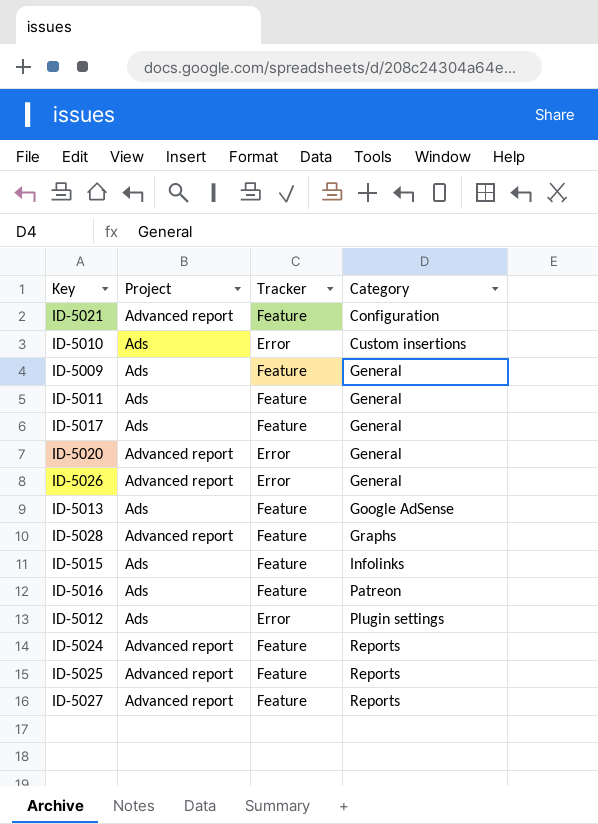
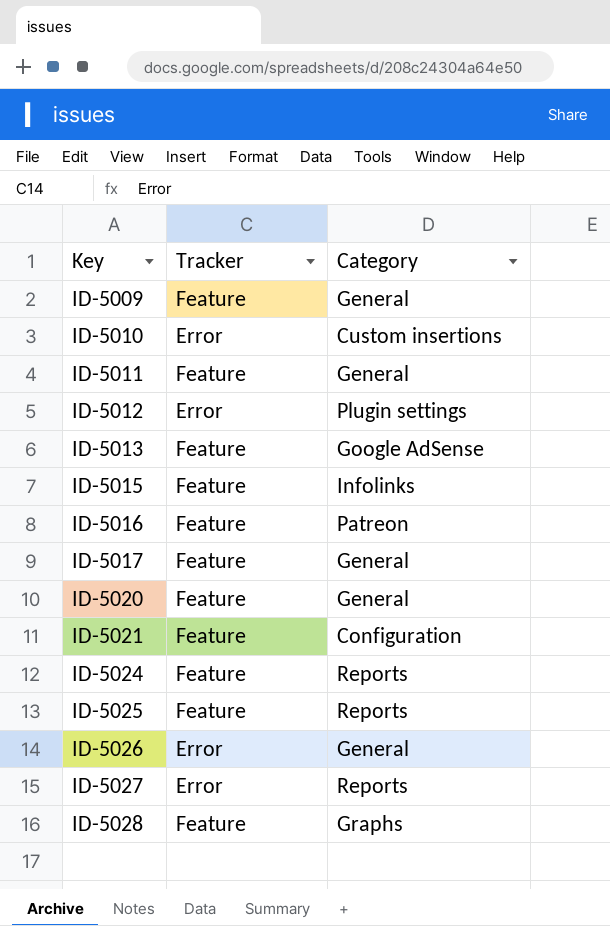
row order: Category ascending -> Key ascending
column Project | position: 2 -> none
ID-5020 | Tracker: Error -> Feature
ID-5027 | Tracker: Feature -> Error

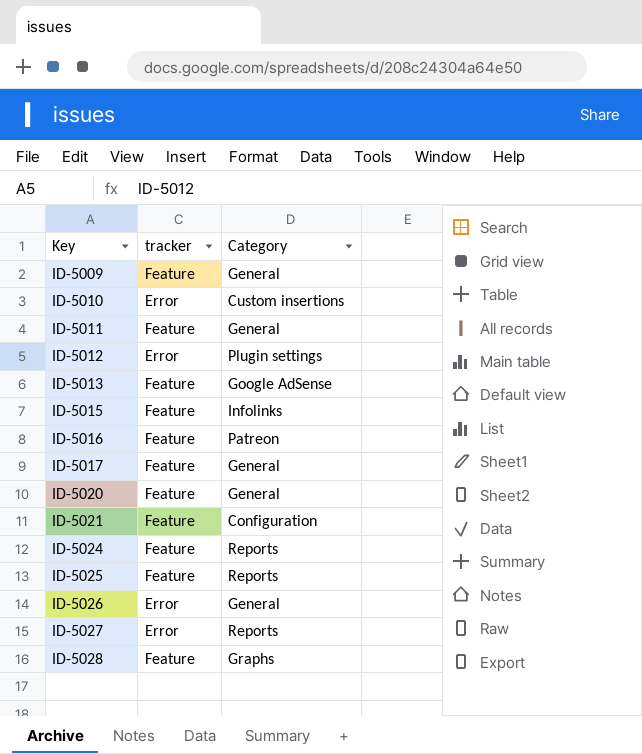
column name: Tracker -> tracker

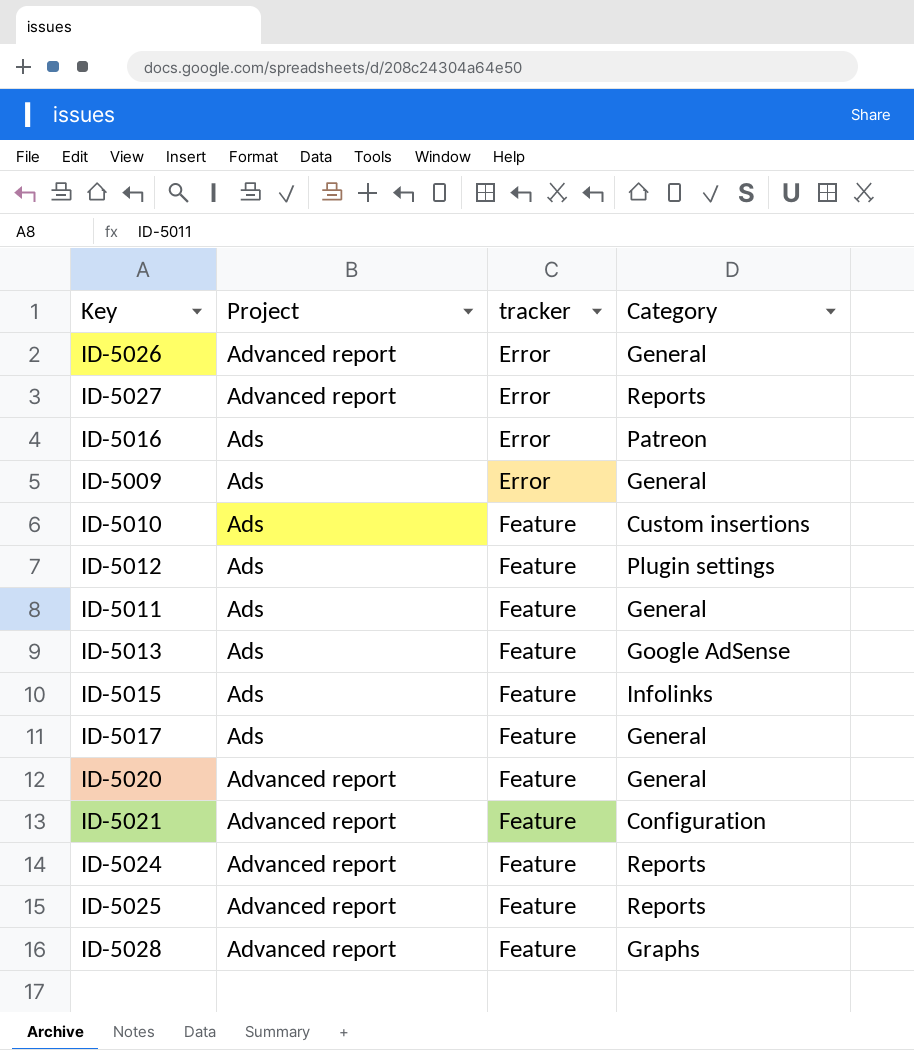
row order: Key ascending -> tracker ascending
column Project | position: none -> 2
ID-5016 | tracker: Feature -> Error
ID-5009 | tracker: Feature -> Error
ID-5010 | tracker: Error -> Feature
ID-5012 | tracker: Error -> Feature

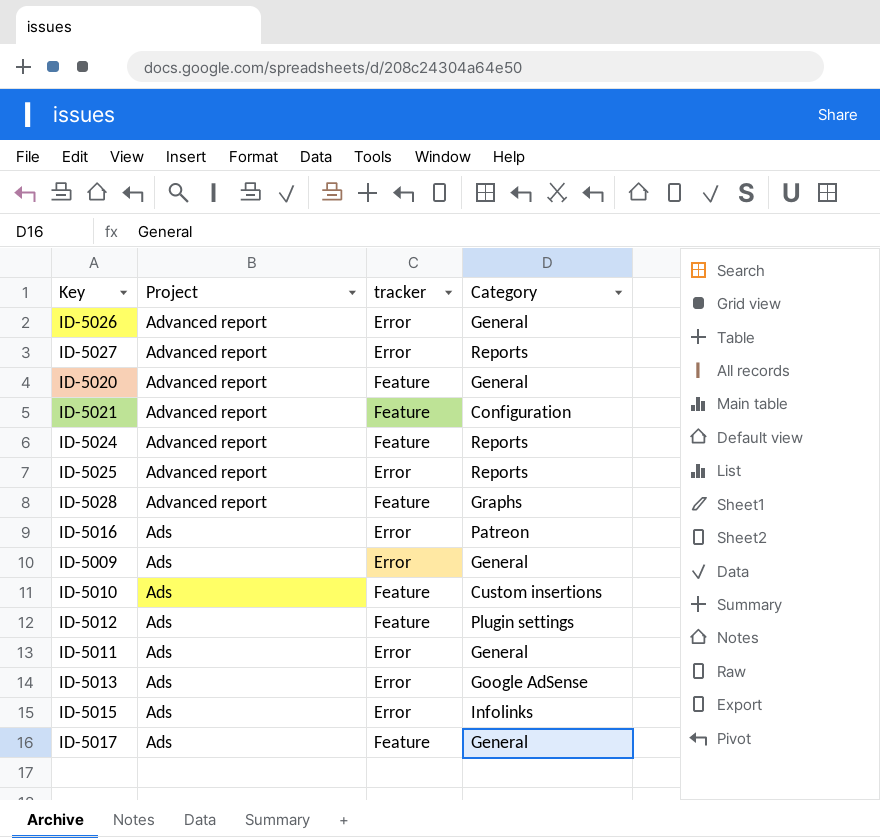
row order: tracker ascending -> Project descending
ID-5025 | tracker: Feature -> Error
ID-5011 | tracker: Feature -> Error
ID-5013 | tracker: Feature -> Error
ID-5015 | tracker: Feature -> Error

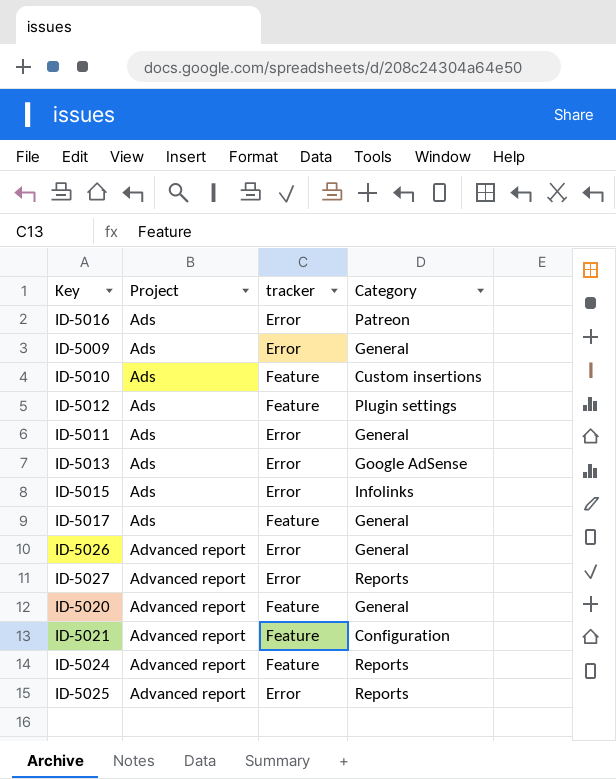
row order: Project descending -> Project ascending
row ID-5028: Advanced report | Feature | Graphs -> none

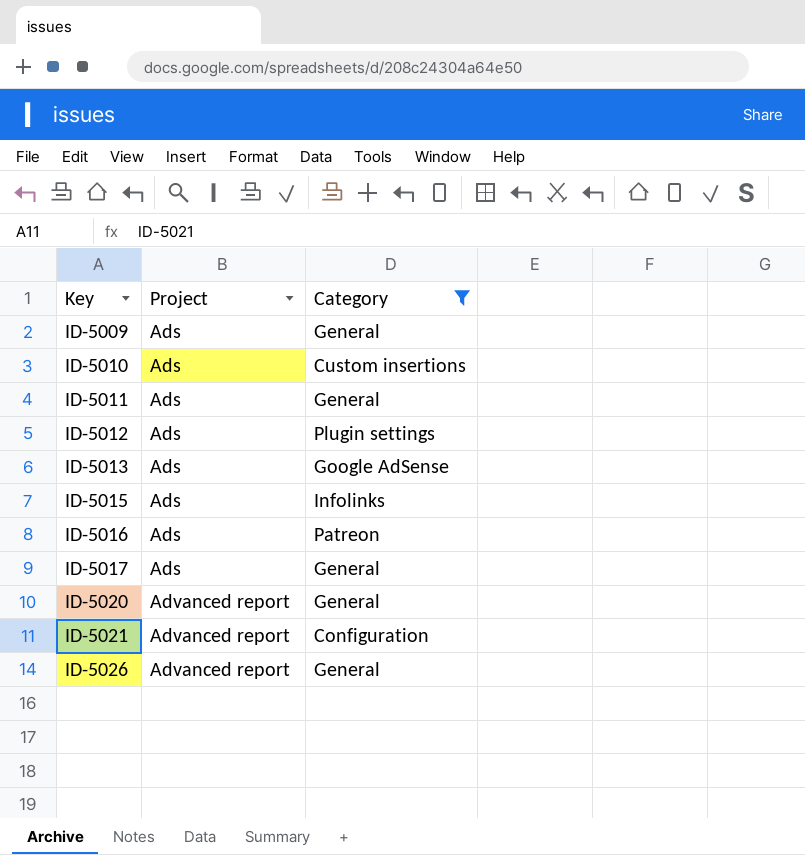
filter: none -> Category != Reports
row order: Project ascending -> Key ascending
column tracker | position: 3 -> none

